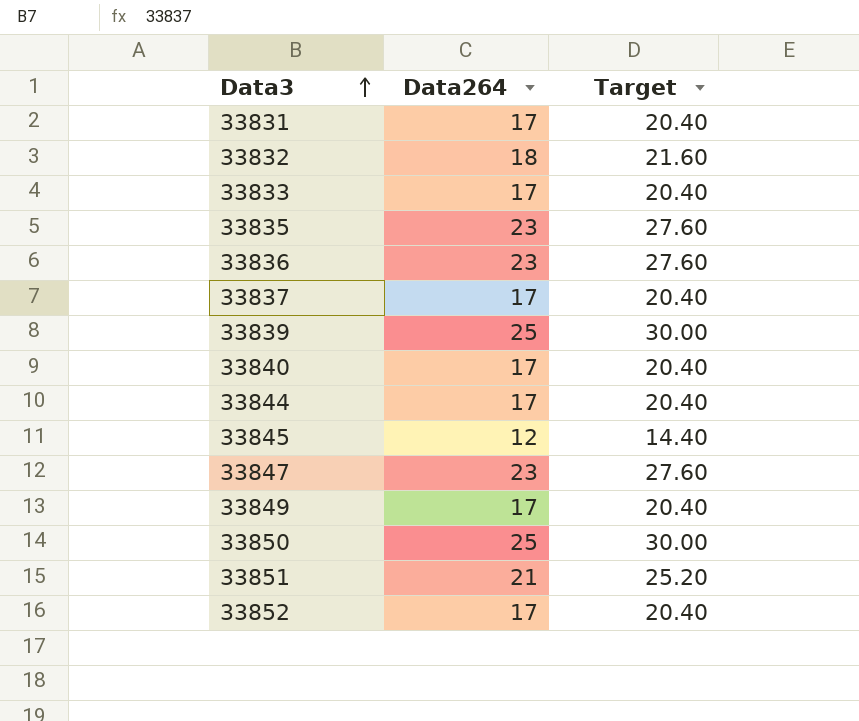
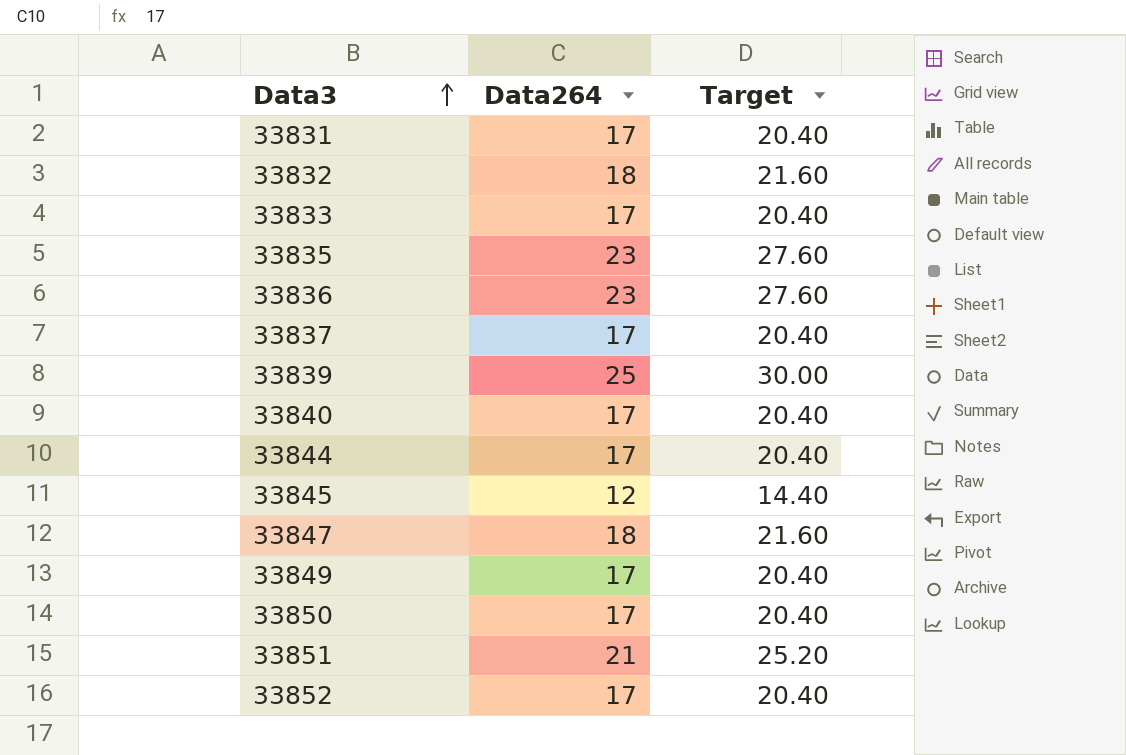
33847 | Data264: 23 -> 18
33847 | Target: 27.60 -> 21.60
33850 | Data264: 25 -> 17
33850 | Target: 30.00 -> 20.40

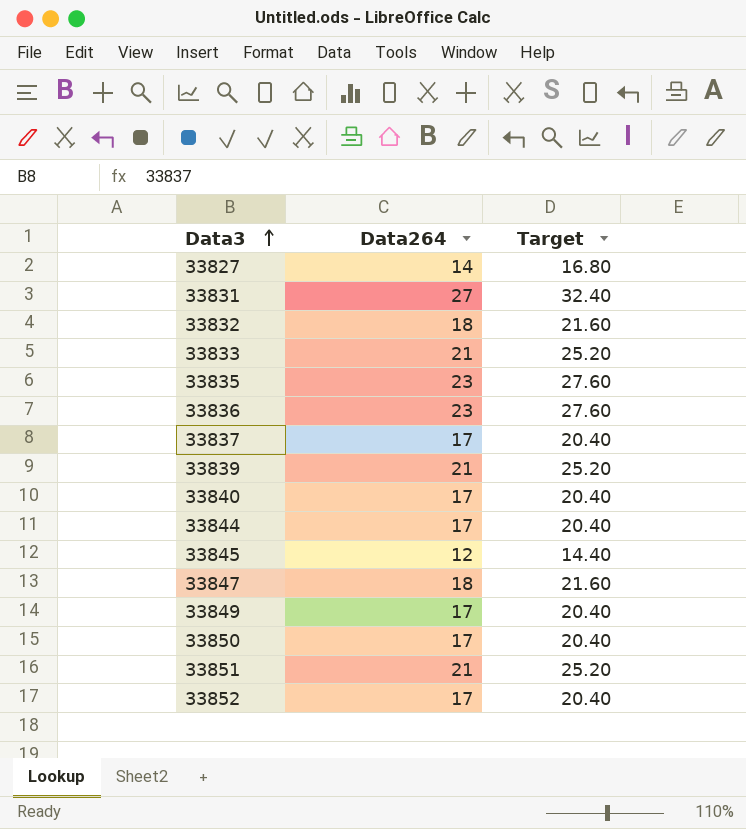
row 33827: none -> 14 | 16.80
33831 | Data264: 17 -> 27
33831 | Target: 20.40 -> 32.40
33833 | Data264: 17 -> 21
33833 | Target: 20.40 -> 25.20
33839 | Data264: 25 -> 21
33839 | Target: 30.00 -> 25.20

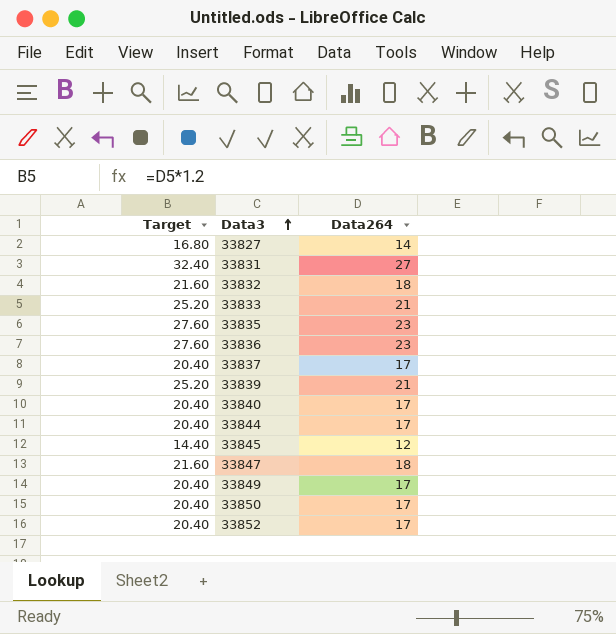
column Target | position: 3 -> 1
row 33851: 21 | 25.20 -> none

